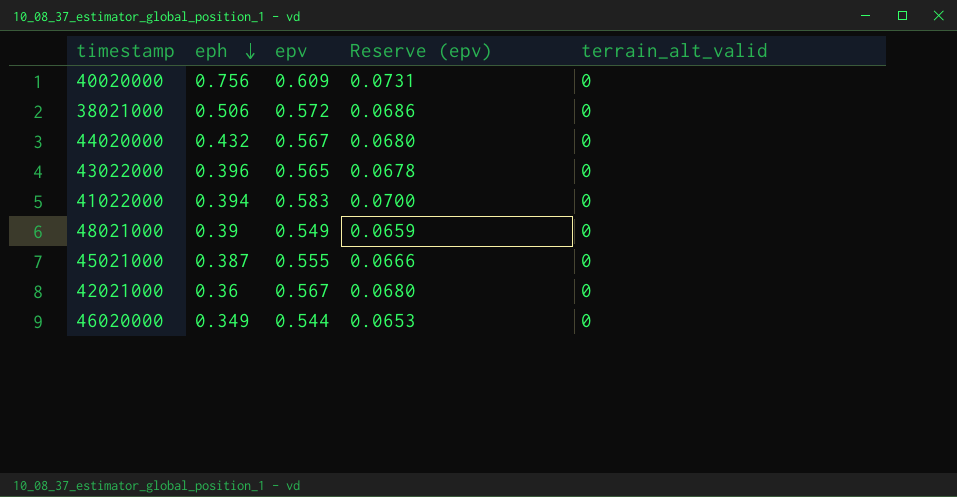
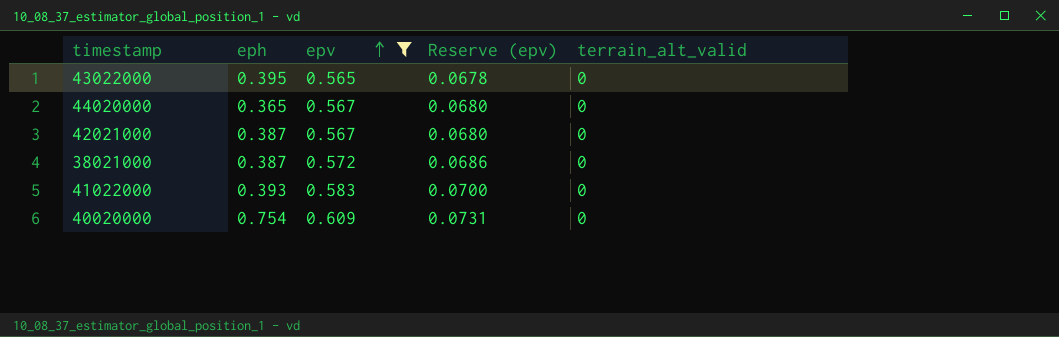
filter: none -> epv >= 0.565
row order: eph descending -> epv ascending
43022000 | eph: 0.396 -> 0.395
44020000 | eph: 0.432 -> 0.365
42021000 | eph: 0.36 -> 0.387
38021000 | eph: 0.506 -> 0.387
41022000 | eph: 0.394 -> 0.393
40020000 | eph: 0.756 -> 0.754

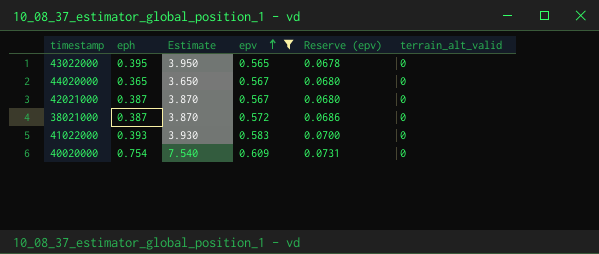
column Estimate | formula: none -> [eph] * 10

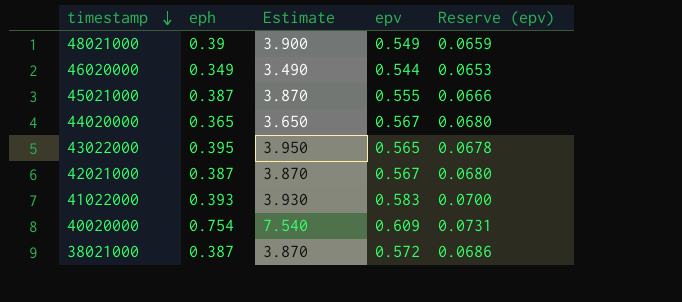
filter: epv >= 0.565 -> none
row order: epv ascending -> timestamp descending
column terrain_alt_valid | position: 6 -> none

